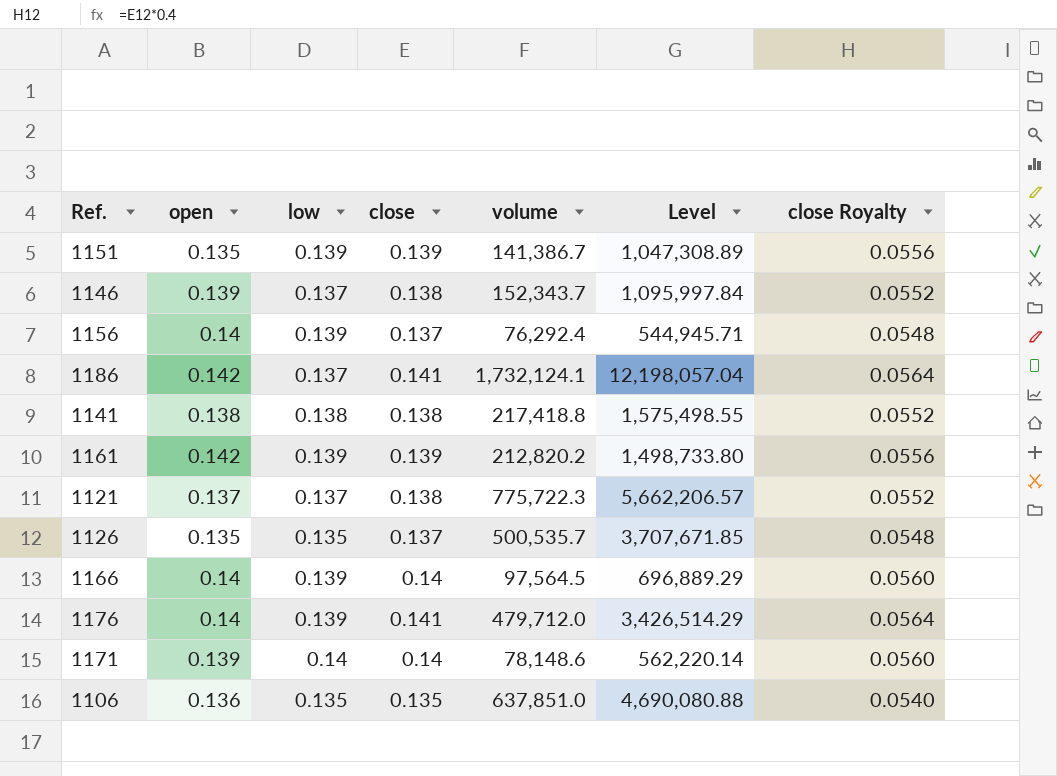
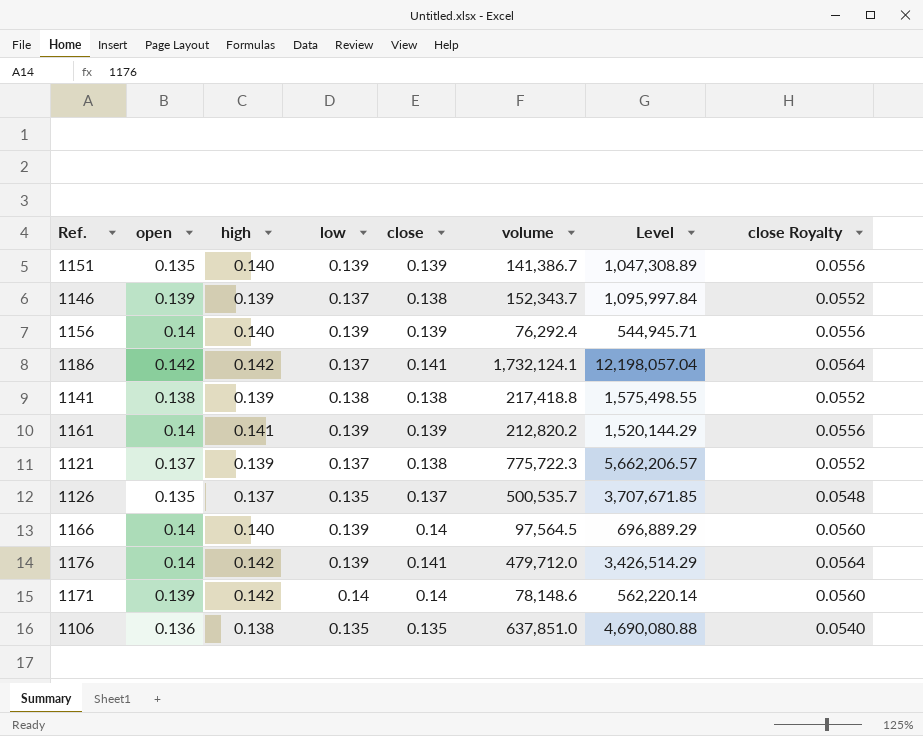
column high | position: none -> 3
1156 | close: 0.137 -> 0.139
1156 | close Royalty: 0.0548 -> 0.0556
1161 | open: 0.142 -> 0.14
1161 | Level: 1,498,733.80 -> 1,520,144.29

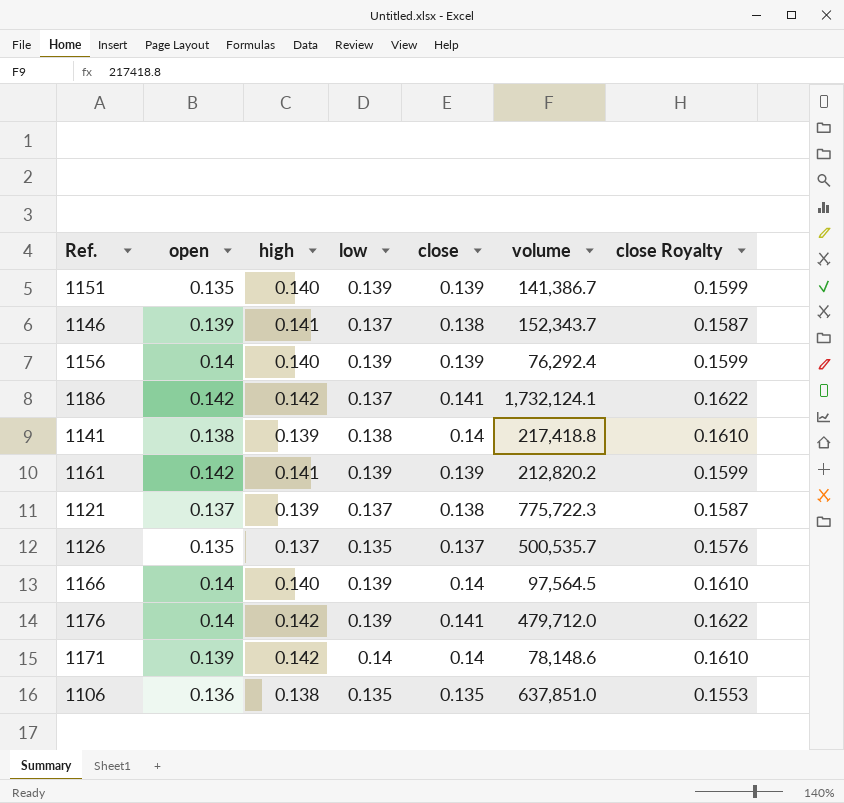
column Level | formula: [volume] / [open] -> none
column close Royalty | formula: [close] * 0.4 -> [close] * 1.15
1146 | high: 0.139 -> 0.141
1141 | close: 0.138 -> 0.14
1161 | open: 0.14 -> 0.142

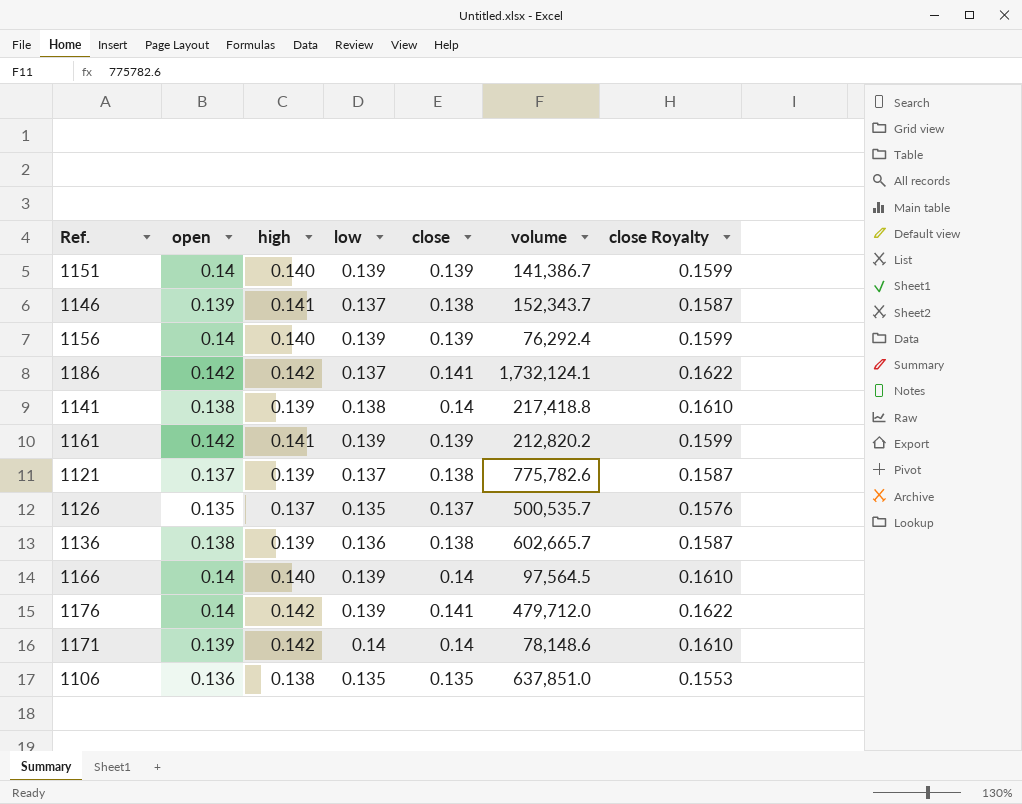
1151 | open: 0.135 -> 0.14
1121 | volume: 775,722.3 -> 775,782.6
row 1136: none -> 0.138 | 0.139 | 0.136 | 0.138 | 602,665.7 | 0.1587

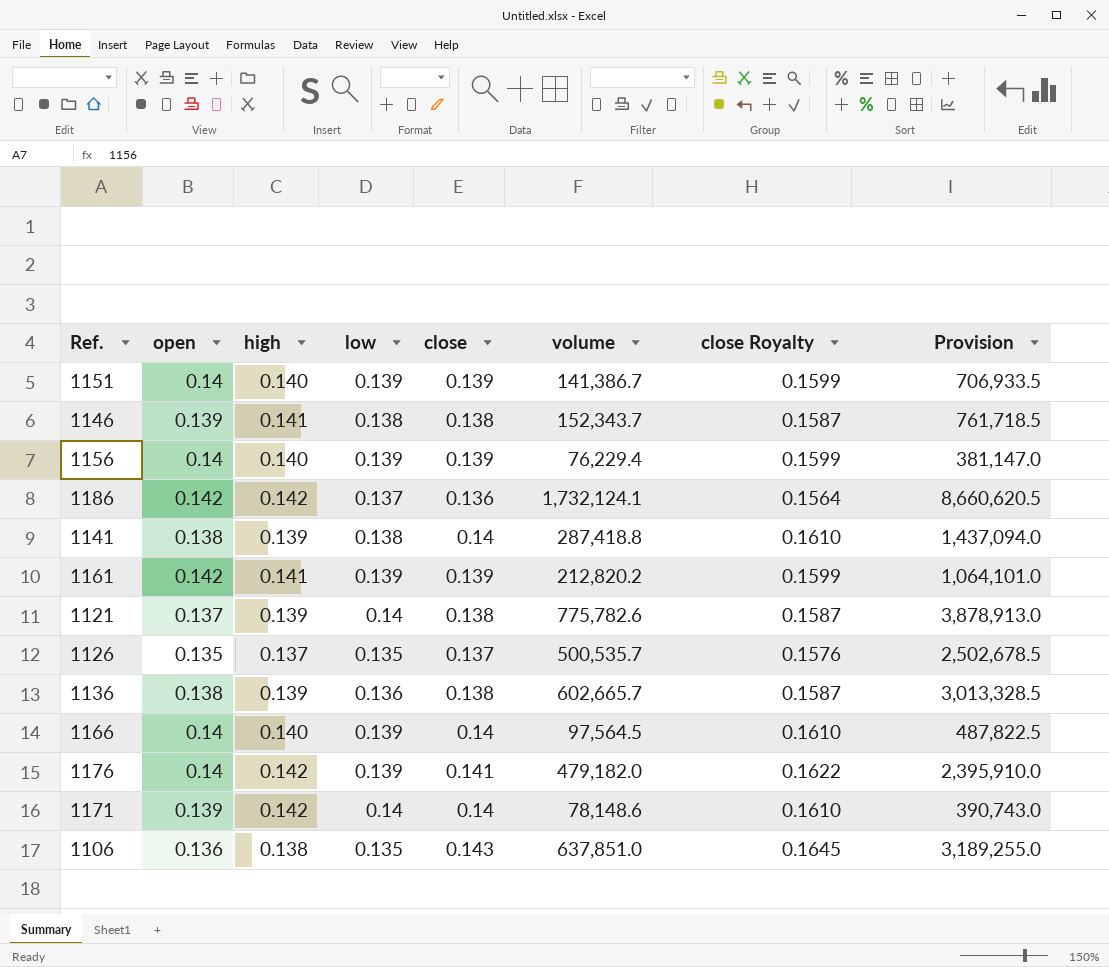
column Provision | formula: none -> [volume] * 5
1146 | low: 0.137 -> 0.138
1156 | volume: 76,292.4 -> 76,229.4
1186 | close: 0.141 -> 0.136
1186 | close Royalty: 0.1622 -> 0.1564
1141 | volume: 217,418.8 -> 287,418.8
1121 | low: 0.137 -> 0.14
1176 | volume: 479,712.0 -> 479,182.0
1106 | close: 0.135 -> 0.143
1106 | close Royalty: 0.1553 -> 0.1645

